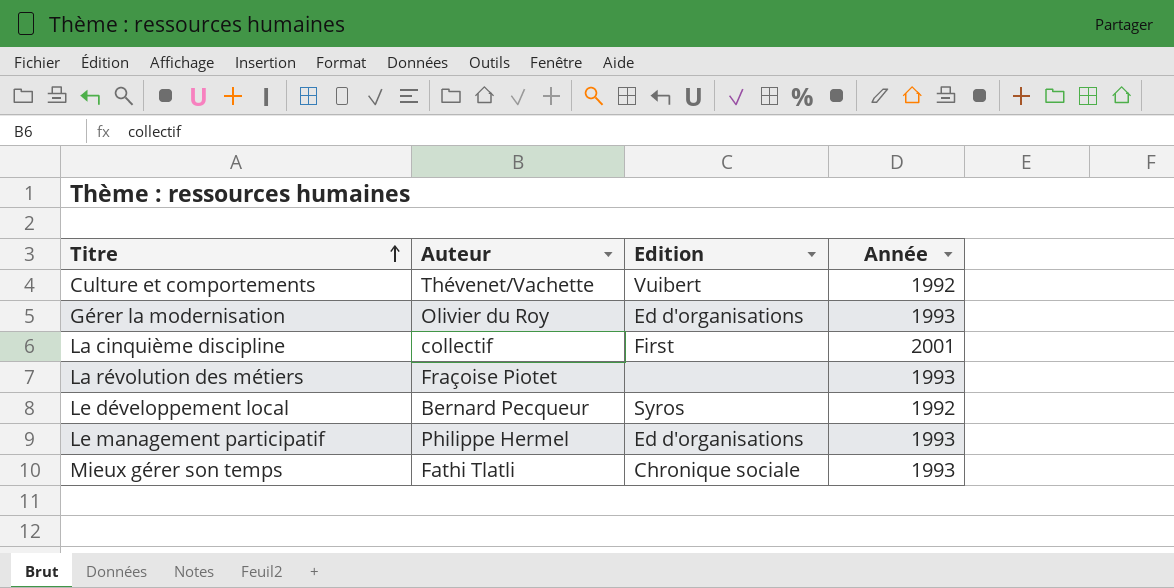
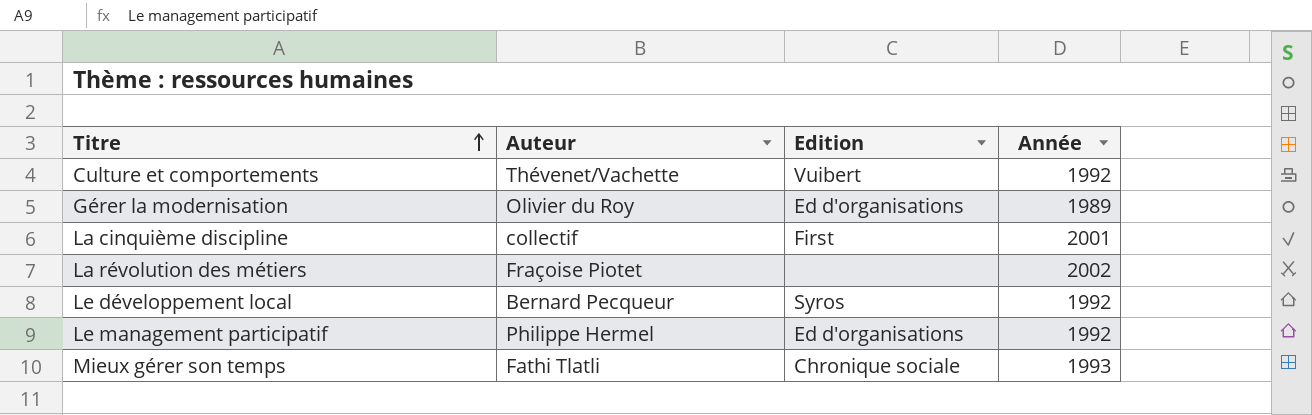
Gérer la modernisation | Année: 1993 -> 1989
La révolution des métiers | Année: 1993 -> 2002
Le management participatif | Année: 1993 -> 1992

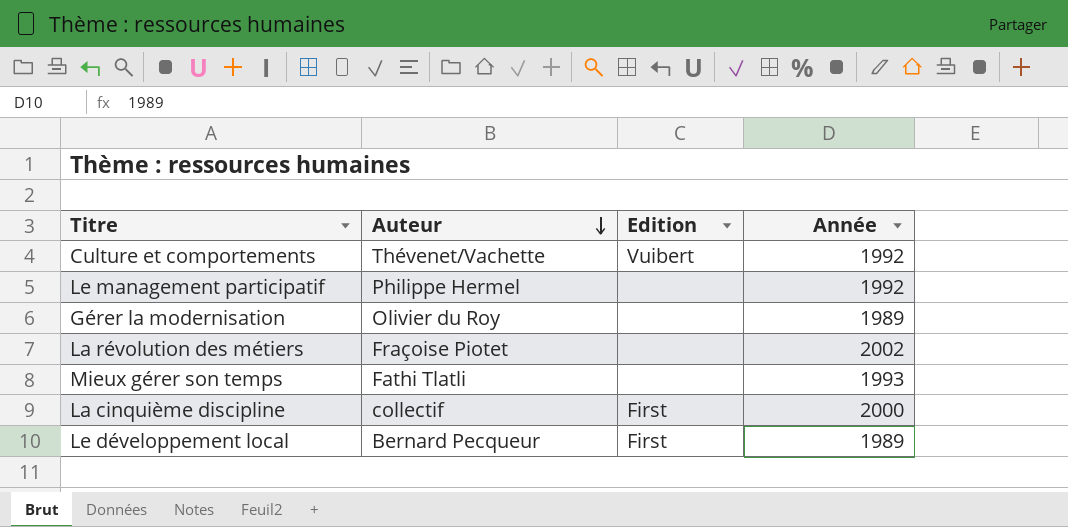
row order: Titre ascending -> Auteur descending
Le management participatif | Edition: Ed d'organisations -> none
Gérer la modernisation | Edition: Ed d'organisations -> none
Mieux gérer son temps | Edition: Chronique sociale -> none
La cinquième discipline | Année: 2001 -> 2000
Le développement local | Edition: Syros -> First
Le développement local | Année: 1992 -> 1989

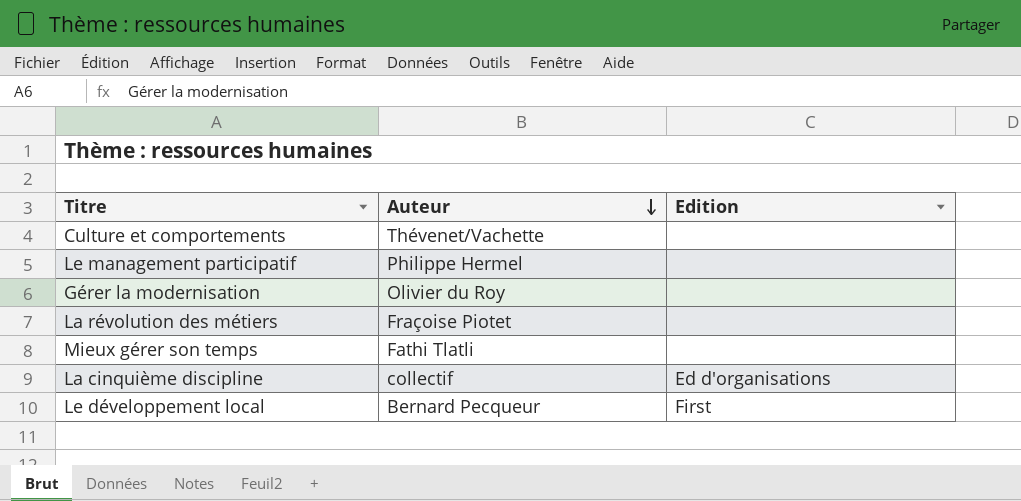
column Année | position: 4 -> none
Culture et comportements | Edition: Vuibert -> none
La cinquième discipline | Edition: First -> Ed d'organisations

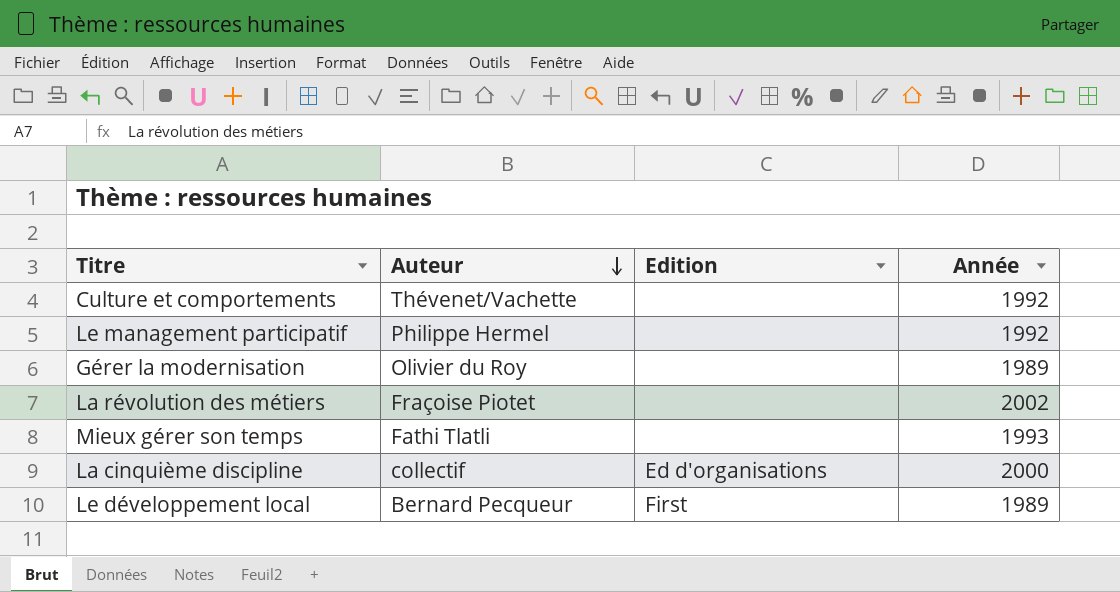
column Année | position: none -> 4

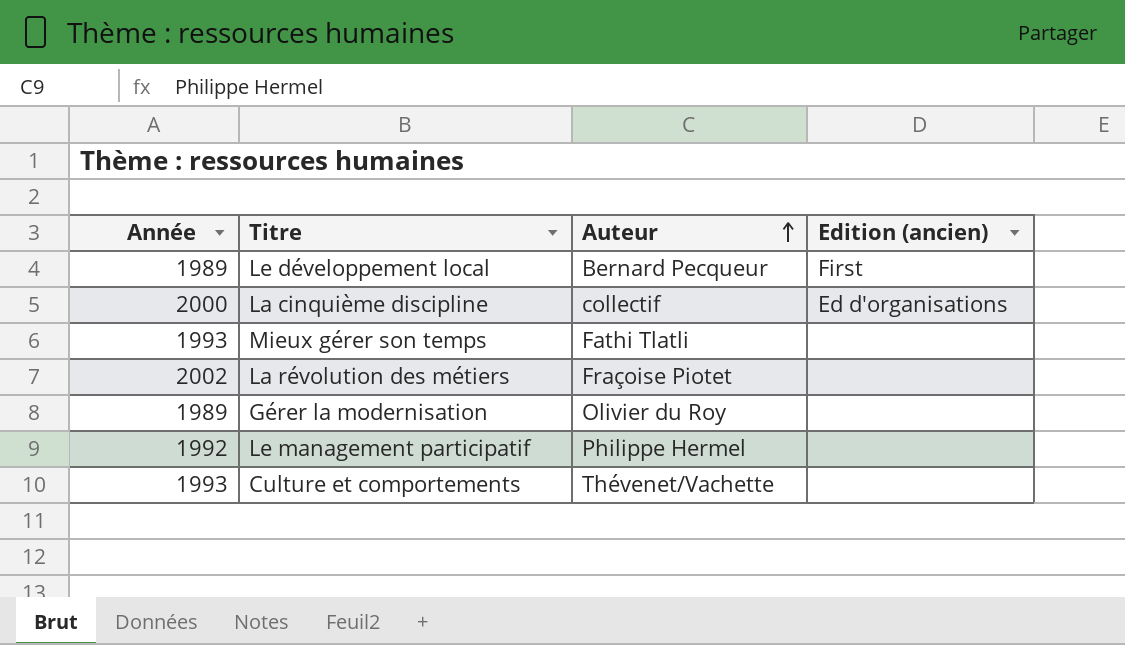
row order: Auteur descending -> Auteur ascending
column Année | position: 4 -> 1
column name: Edition -> Edition (ancien)
Culture et comportements | Année: 1992 -> 1993

